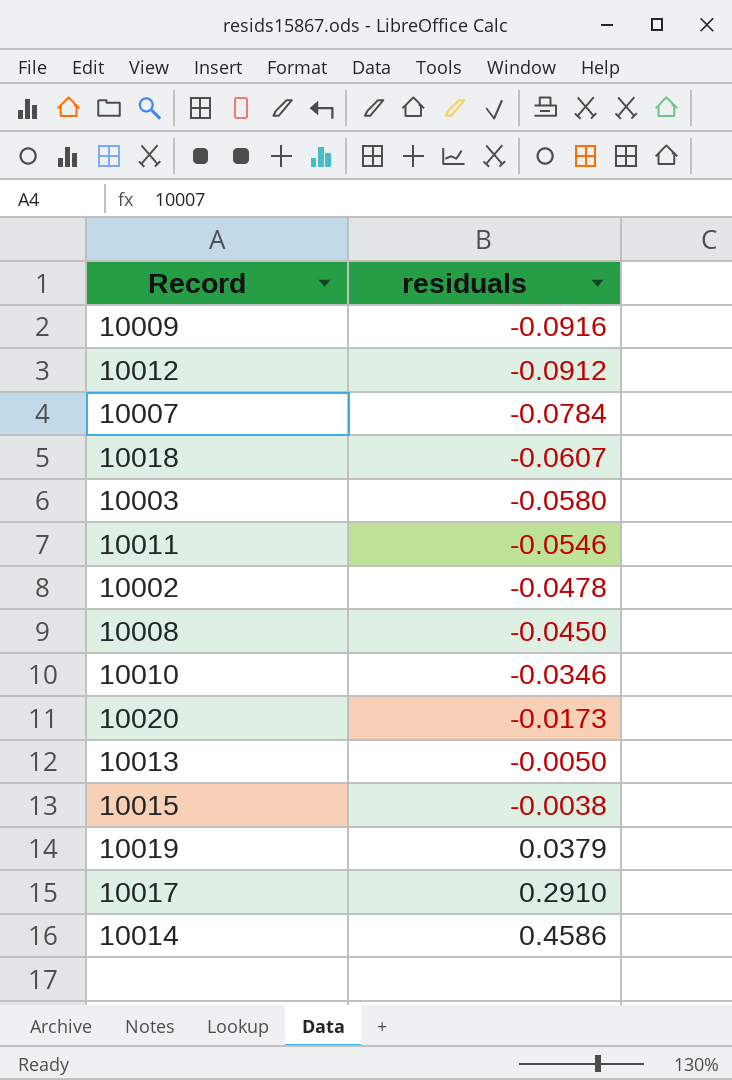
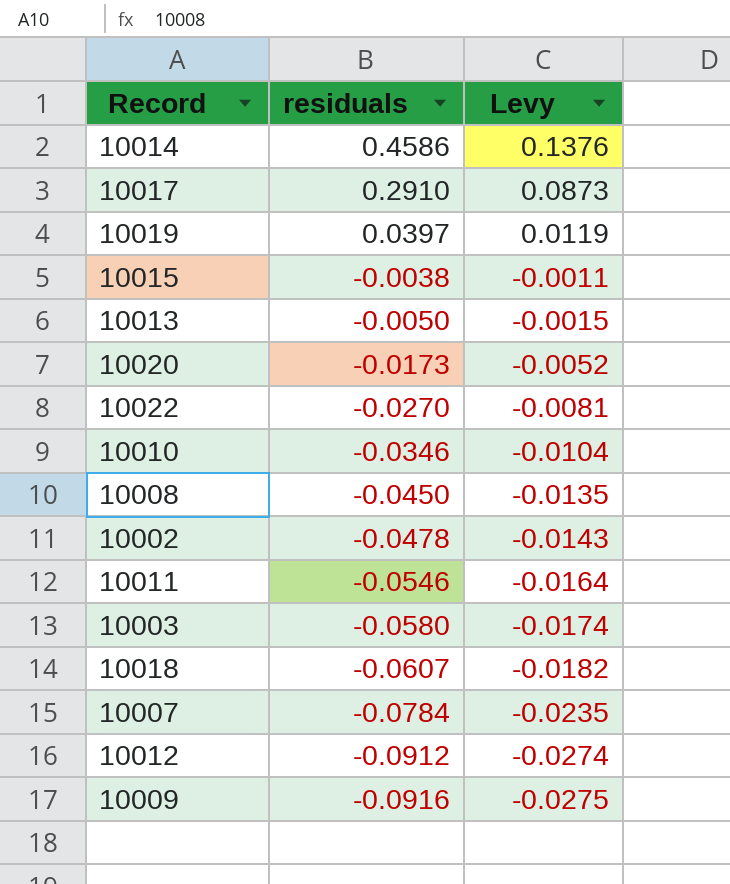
row order: residuals ascending -> residuals descending
column Levy | formula: none -> [residuals] * 0.3
10019 | residuals: 0.0379 -> 0.0397
row 10022: none -> -0.0270 | -0.0081

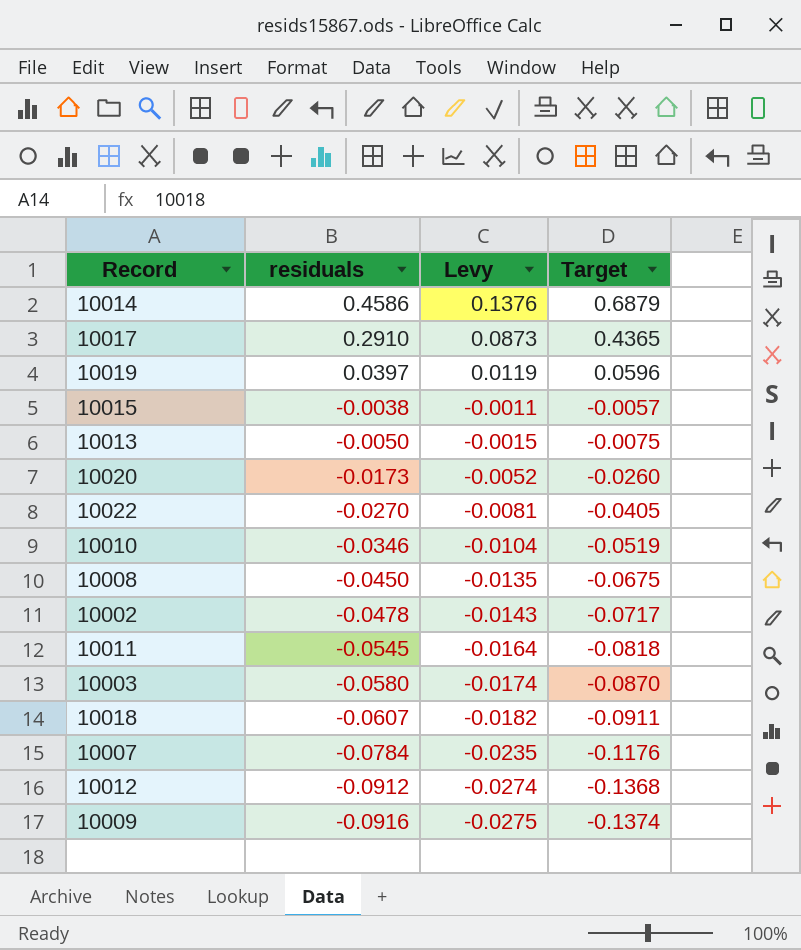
column Target | formula: none -> [residuals] * 1.5
10011 | residuals: -0.0546 -> -0.0545

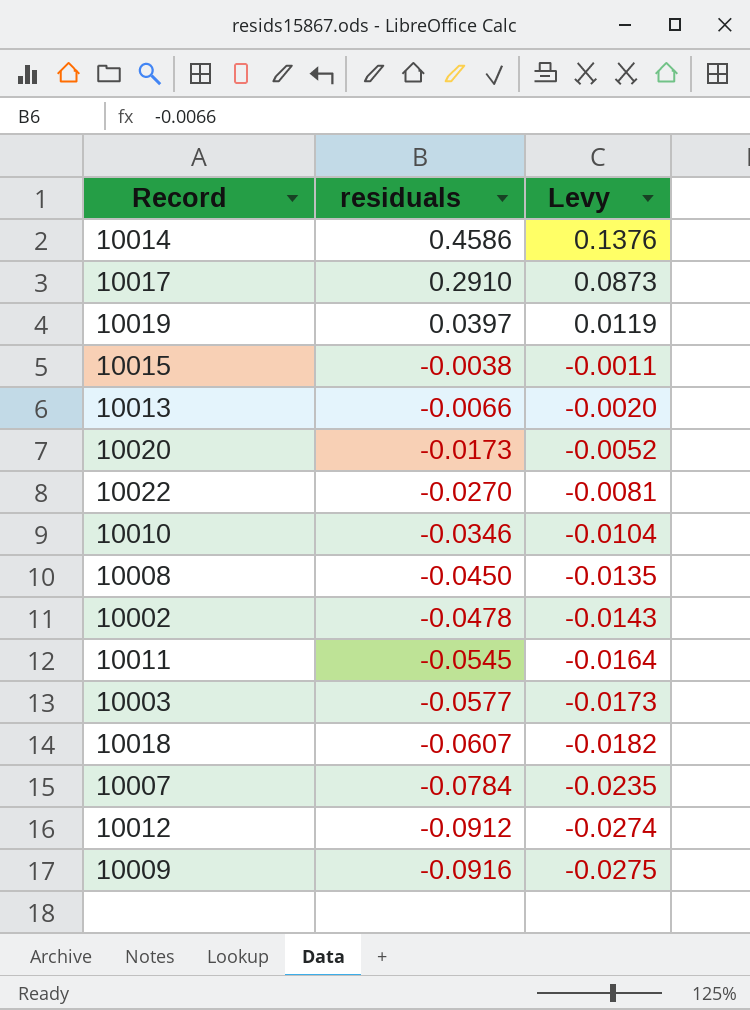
column Target | formula: [residuals] * 1.5 -> none
10013 | residuals: -0.0050 -> -0.0066
10013 | Levy: -0.0015 -> -0.0020
10003 | residuals: -0.0580 -> -0.0577
10003 | Levy: -0.0174 -> -0.0173

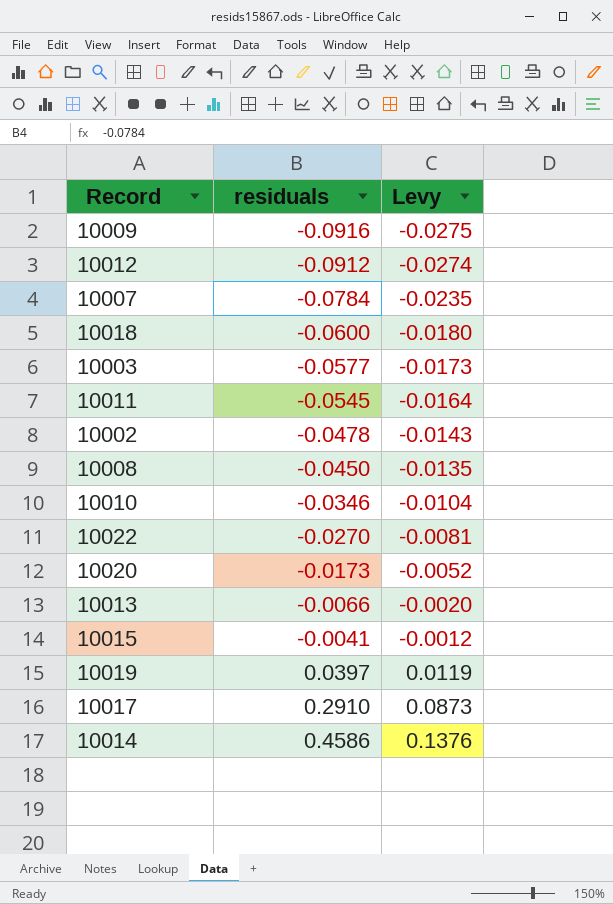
row order: residuals descending -> residuals ascending
10018 | residuals: -0.0607 -> -0.0600
10018 | Levy: -0.0182 -> -0.0180
10015 | residuals: -0.0038 -> -0.0041
10015 | Levy: -0.0011 -> -0.0012

